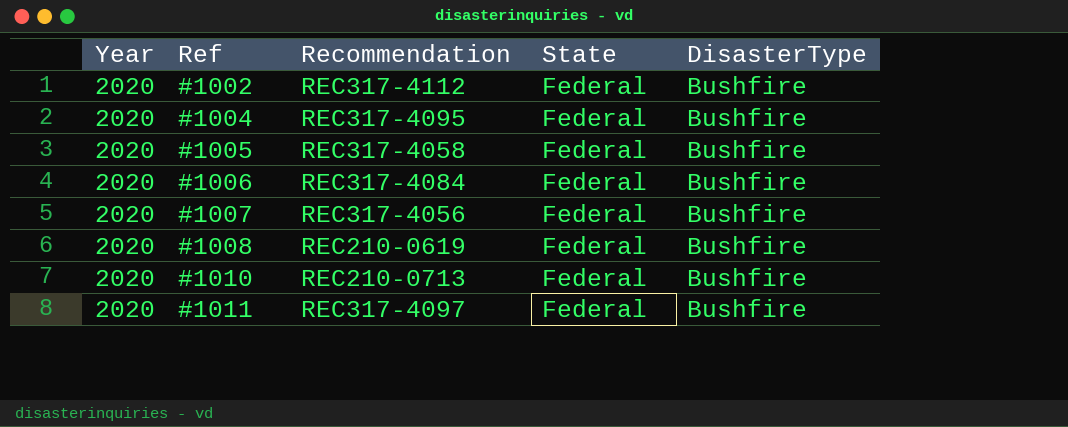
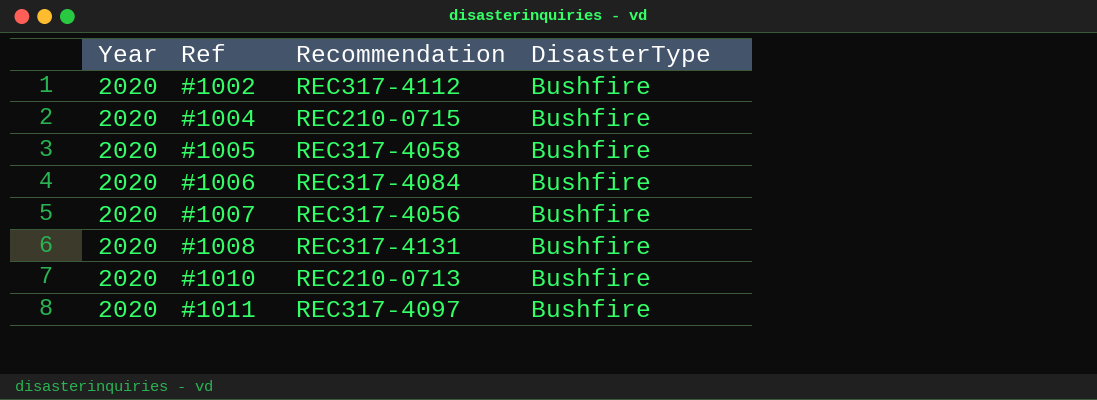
column State | position: 4 -> none
#1004 | Recommendation: REC317-4095 -> REC210-0715
#1008 | Recommendation: REC210-0619 -> REC317-4131

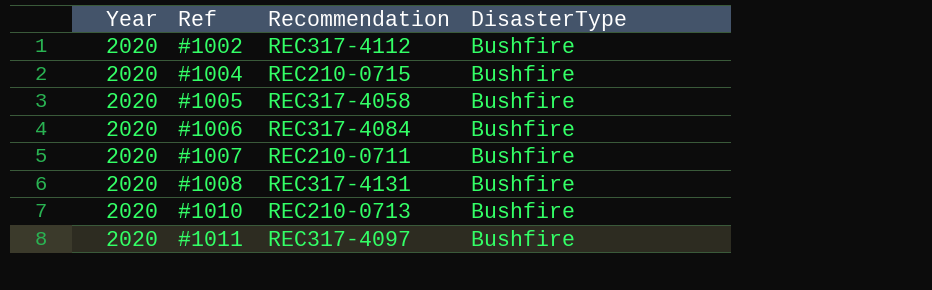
#1007 | Recommendation: REC317-4056 -> REC210-0711

